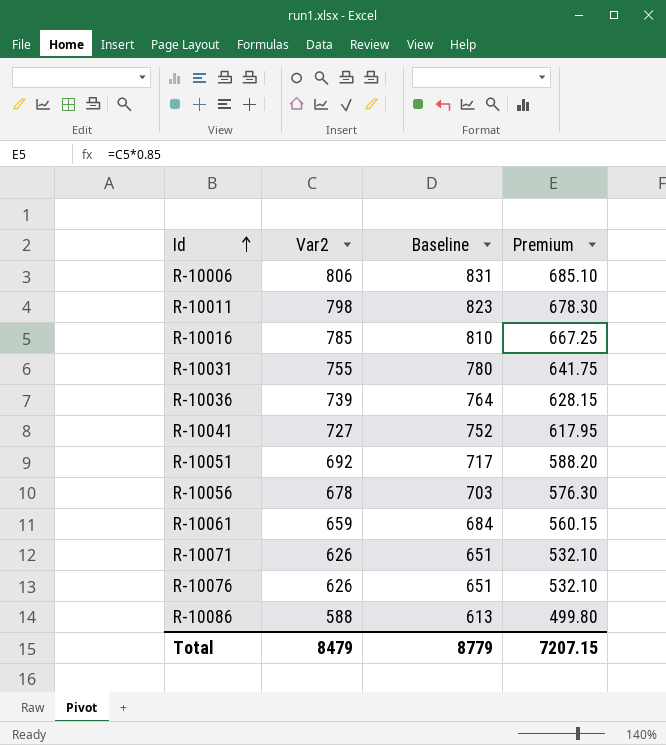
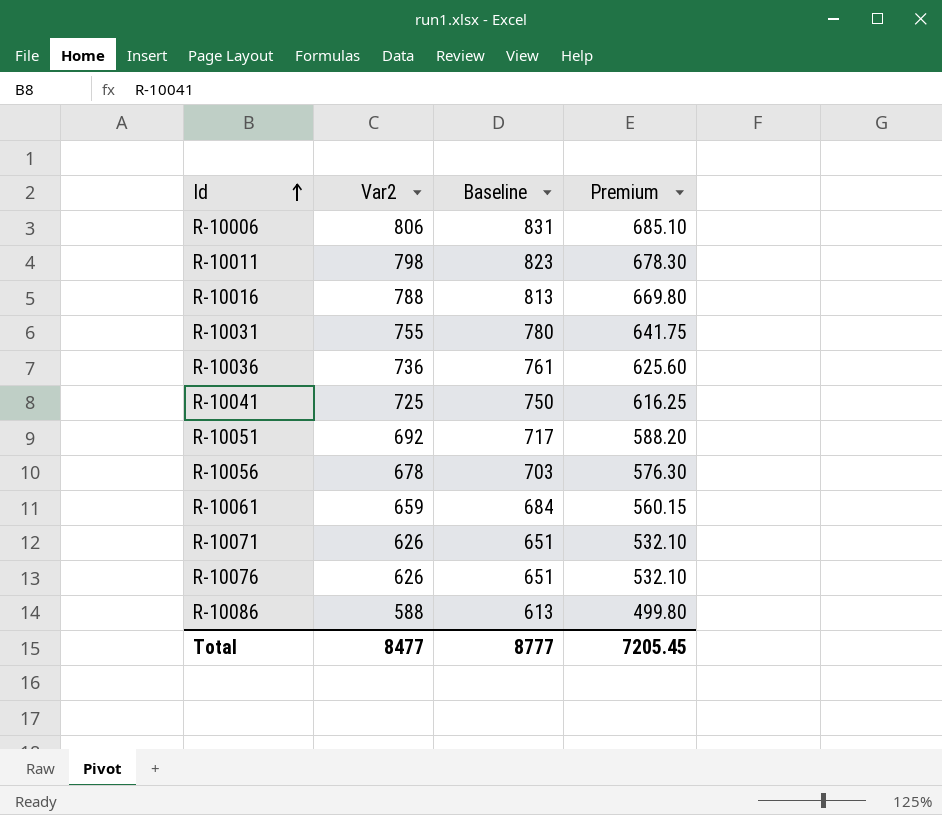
R-10016 | Var2: 785 -> 788
R-10016 | Baseline: 810 -> 813
R-10016 | Premium: 667.25 -> 669.80
R-10036 | Var2: 739 -> 736
R-10036 | Baseline: 764 -> 761
R-10036 | Premium: 628.15 -> 625.60
R-10041 | Var2: 727 -> 725
R-10041 | Baseline: 752 -> 750
R-10041 | Premium: 617.95 -> 616.25
Total | Var2: 8479 -> 8477
Total | Baseline: 8779 -> 8777
Total | Premium: 7207.15 -> 7205.45

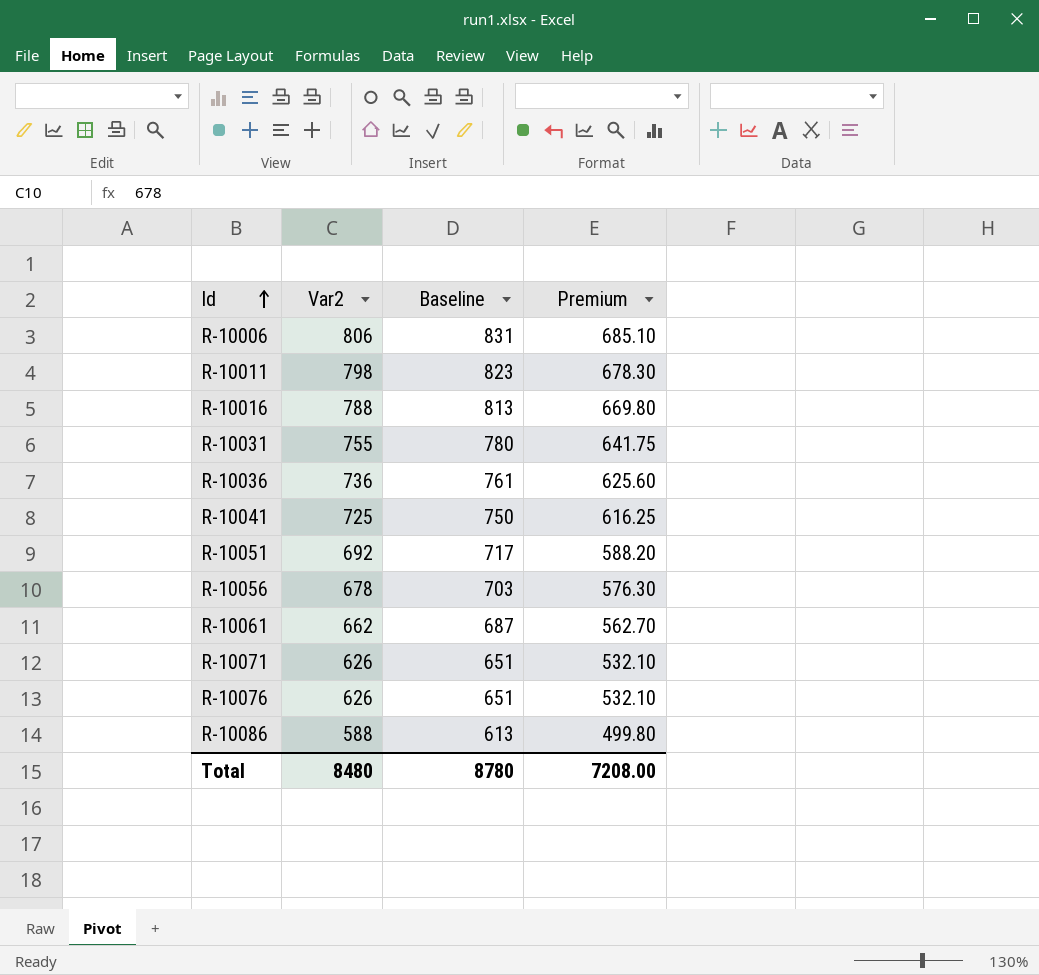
R-10061 | Var2: 659 -> 662
R-10061 | Baseline: 684 -> 687
R-10061 | Premium: 560.15 -> 562.70
Total | Var2: 8477 -> 8480
Total | Baseline: 8777 -> 8780
Total | Premium: 7205.45 -> 7208.00

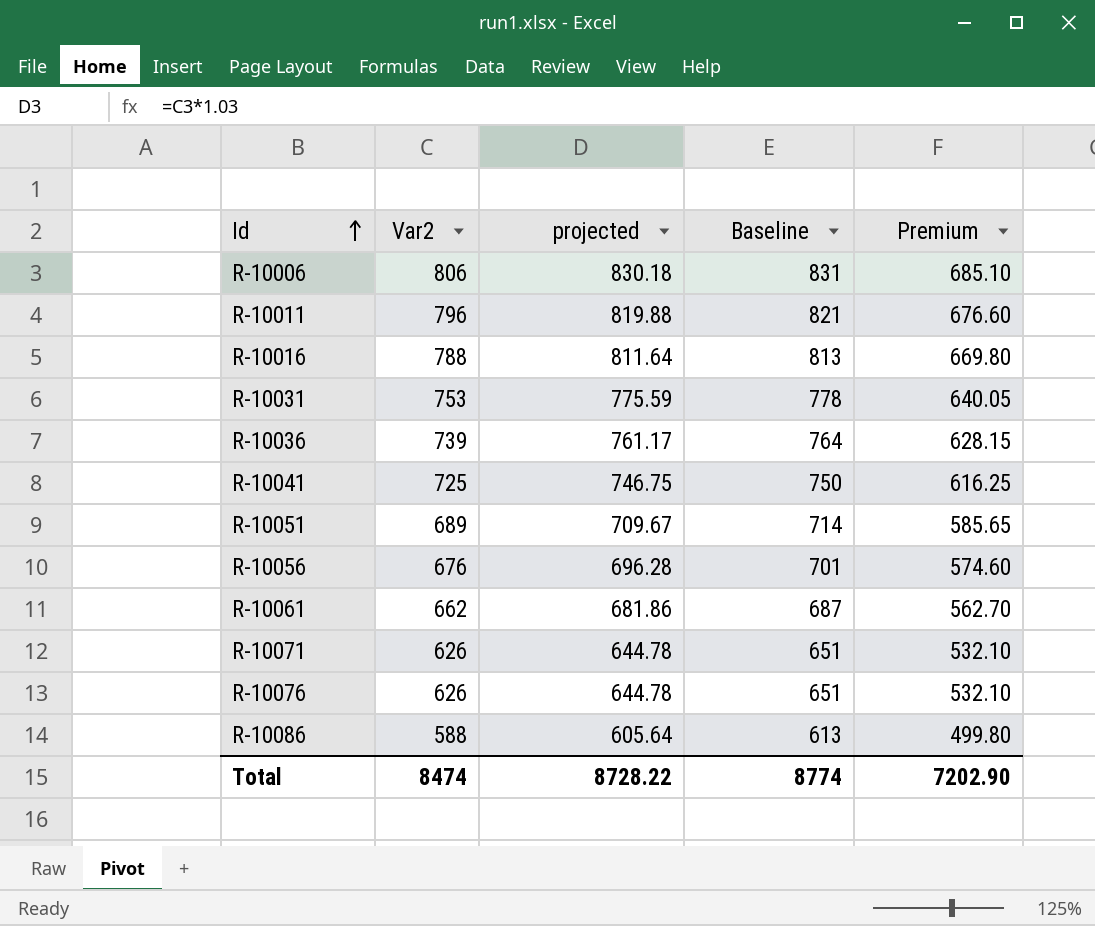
column projected | formula: none -> [Var2] * 1.03
R-10011 | Var2: 798 -> 796
R-10011 | Baseline: 823 -> 821
R-10011 | Premium: 678.30 -> 676.60
R-10031 | Var2: 755 -> 753
R-10031 | Baseline: 780 -> 778
R-10031 | Premium: 641.75 -> 640.05
R-10036 | Var2: 736 -> 739
R-10036 | Baseline: 761 -> 764
R-10036 | Premium: 625.60 -> 628.15
R-10051 | Var2: 692 -> 689
R-10051 | Baseline: 717 -> 714
R-10051 | Premium: 588.20 -> 585.65
R-10056 | Var2: 678 -> 676
R-10056 | Baseline: 703 -> 701
R-10056 | Premium: 576.30 -> 574.60
Total | Var2: 8480 -> 8474
Total | Baseline: 8780 -> 8774
Total | Premium: 7208.00 -> 7202.90

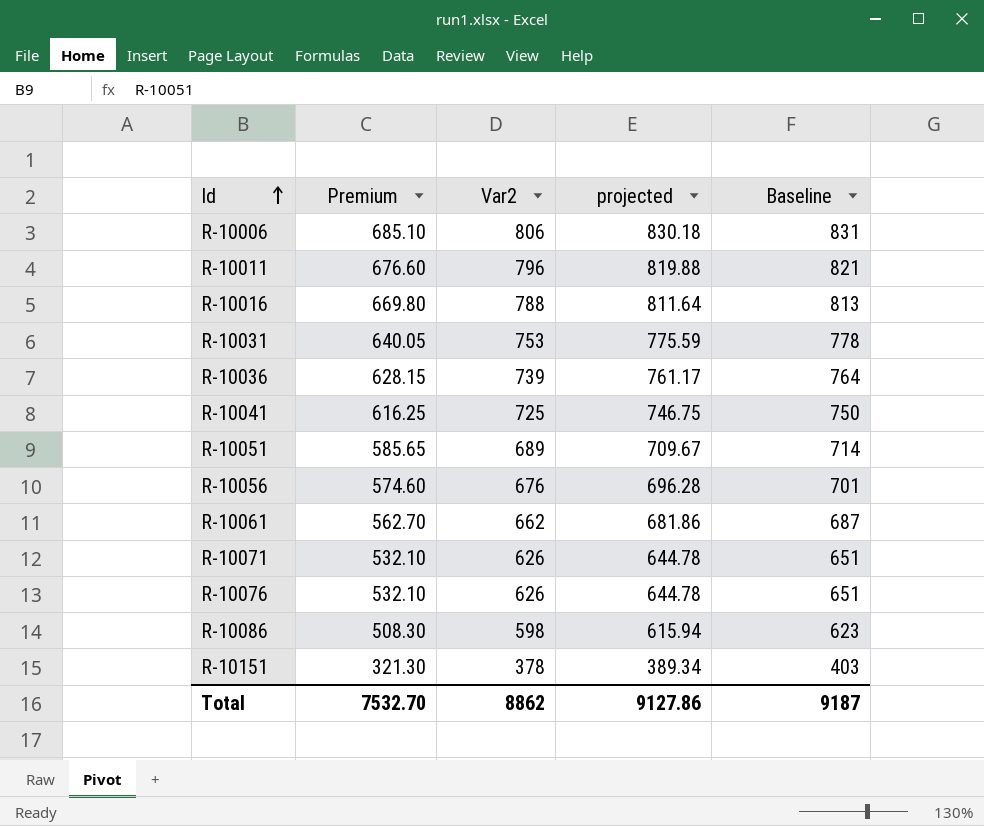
column Premium | position: 5 -> 2
R-10086 | Premium: 499.80 -> 508.30
R-10086 | Var2: 588 -> 598
R-10086 | projected: 605.64 -> 615.94
R-10086 | Baseline: 613 -> 623
row R-10151: none -> 321.30 | 378 | 389.34 | 403
Total | Premium: 7202.90 -> 7532.70
Total | Var2: 8474 -> 8862
Total | projected: 8728.22 -> 9127.86
Total | Baseline: 8774 -> 9187

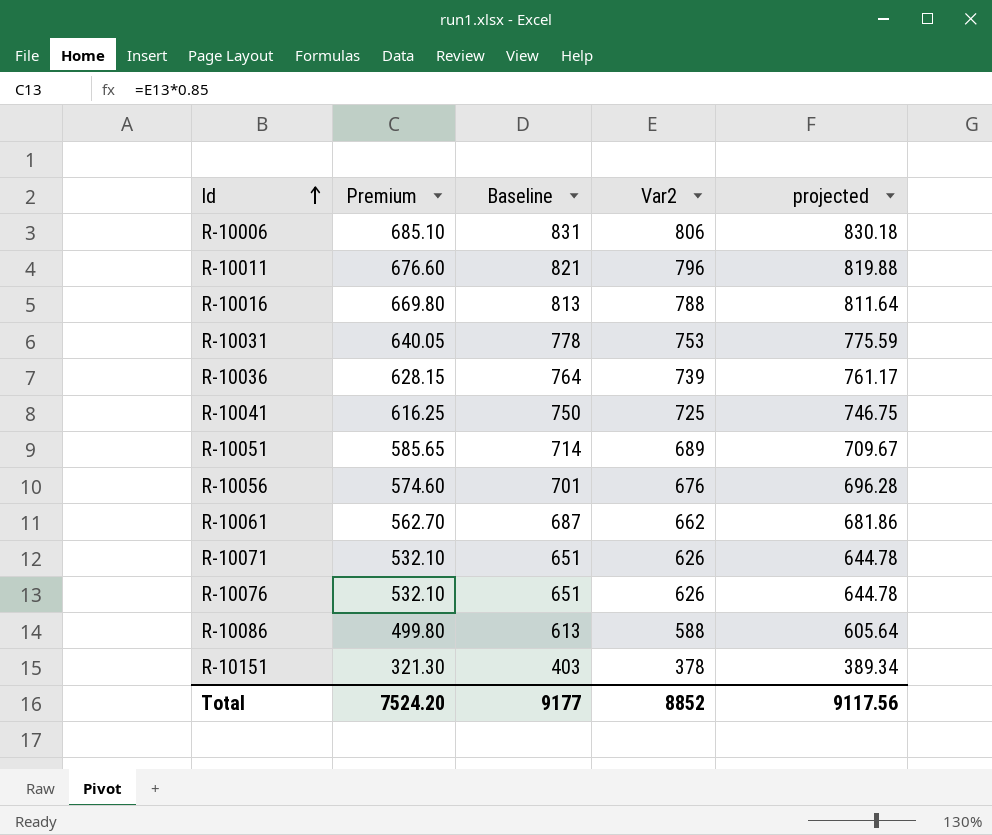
column Baseline | position: 5 -> 3
R-10086 | Premium: 508.30 -> 499.80
R-10086 | Baseline: 623 -> 613
R-10086 | Var2: 598 -> 588
R-10086 | projected: 615.94 -> 605.64
Total | Premium: 7532.70 -> 7524.20
Total | Baseline: 9187 -> 9177
Total | Var2: 8862 -> 8852
Total | projected: 9127.86 -> 9117.56

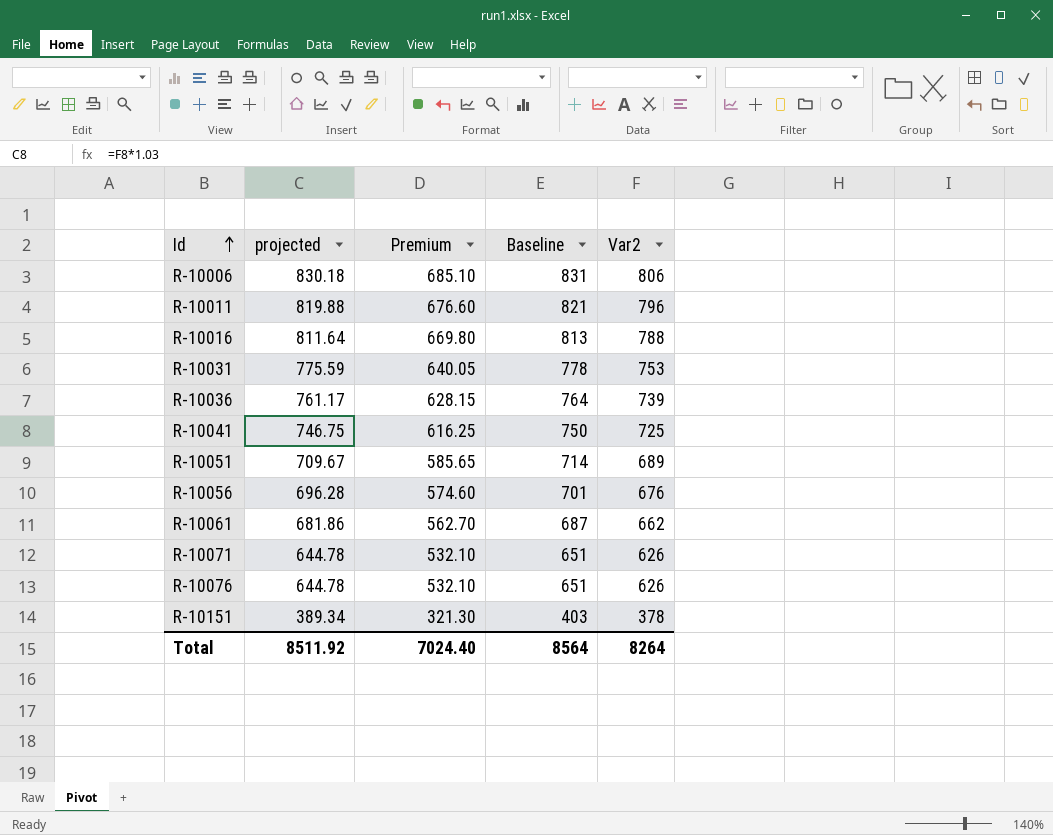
column projected | position: 5 -> 2
row R-10086: 499.80 | 613 | 588 | 605.64 -> none
Total | projected: 9117.56 -> 8511.92
Total | Premium: 7524.20 -> 7024.40
Total | Baseline: 9177 -> 8564
Total | Var2: 8852 -> 8264

